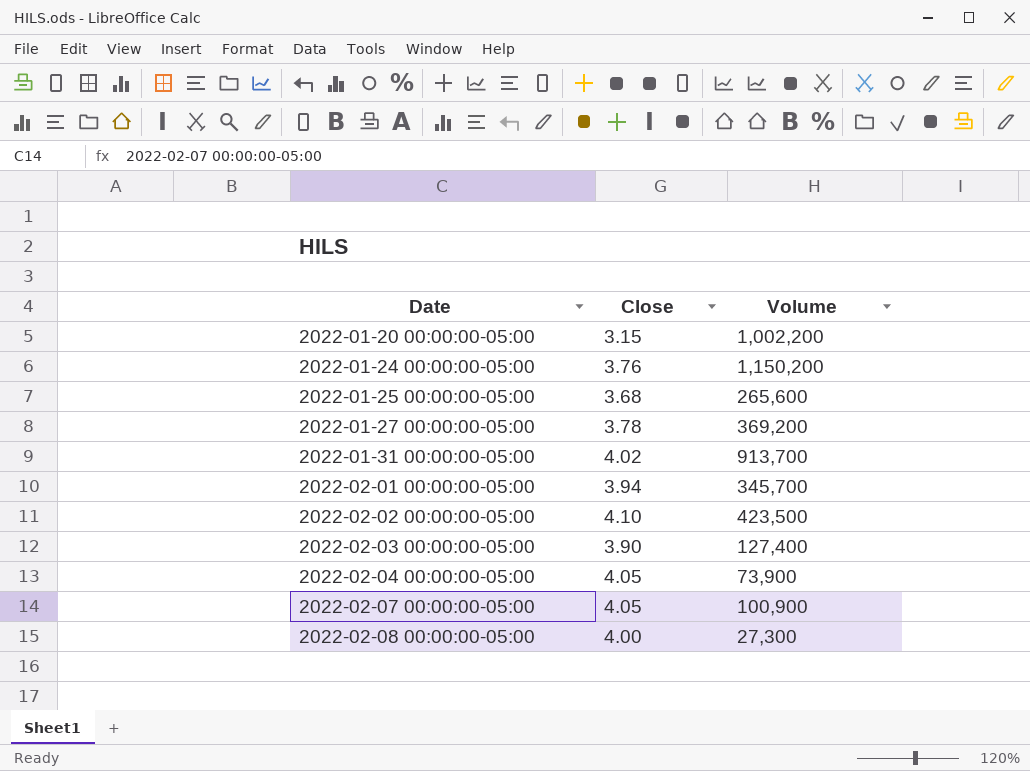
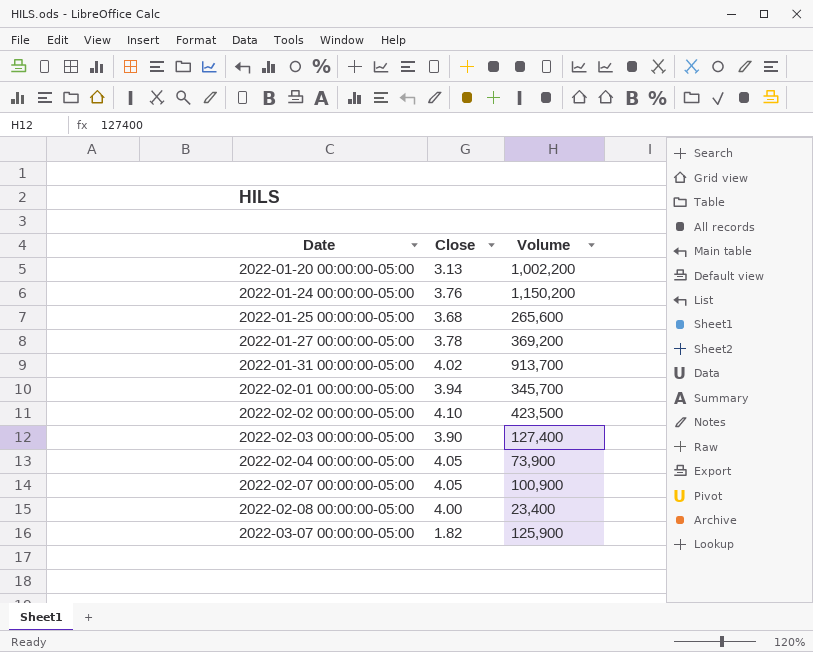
2022-01-20 00:00:00-05:00 | Close: 3.15 -> 3.13
2022-02-08 00:00:00-05:00 | Volume: 27,300 -> 23,400
row 2022-03-07 00:00:00-05:00: none -> 1.82 | 125,900

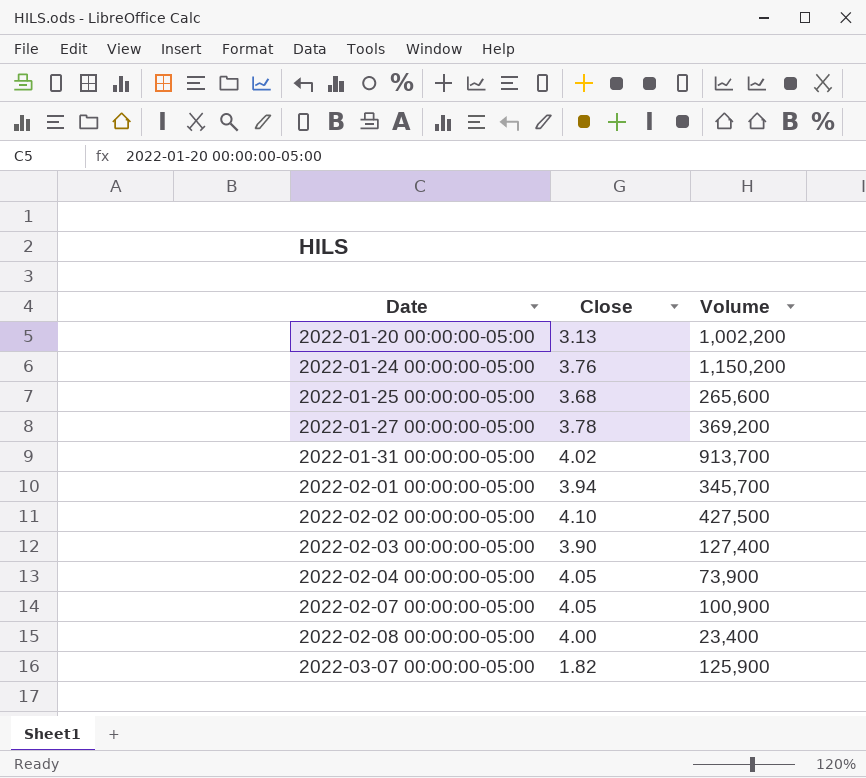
2022-02-02 00:00:00-05:00 | Volume: 423,500 -> 427,500

